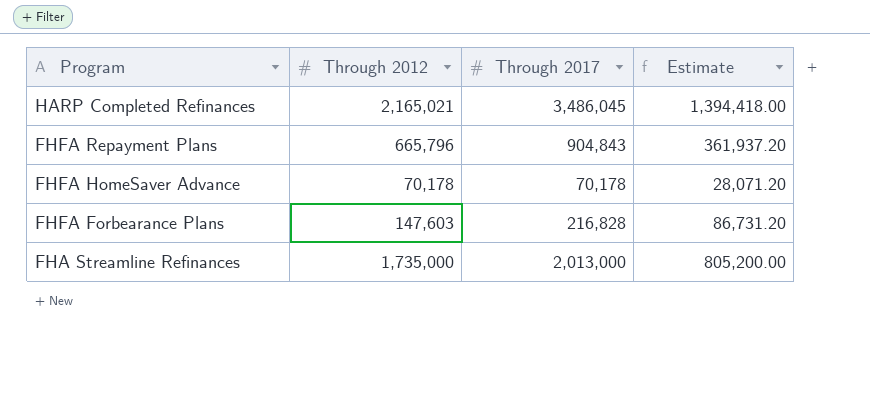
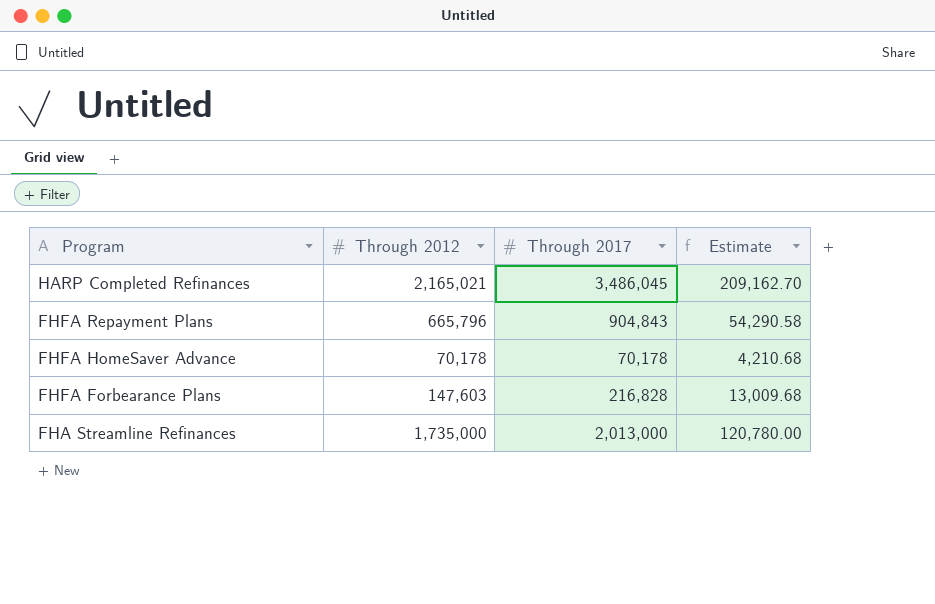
column Estimate | formula: [Through 2017] * 0.4 -> [Through 2017] * 0.06

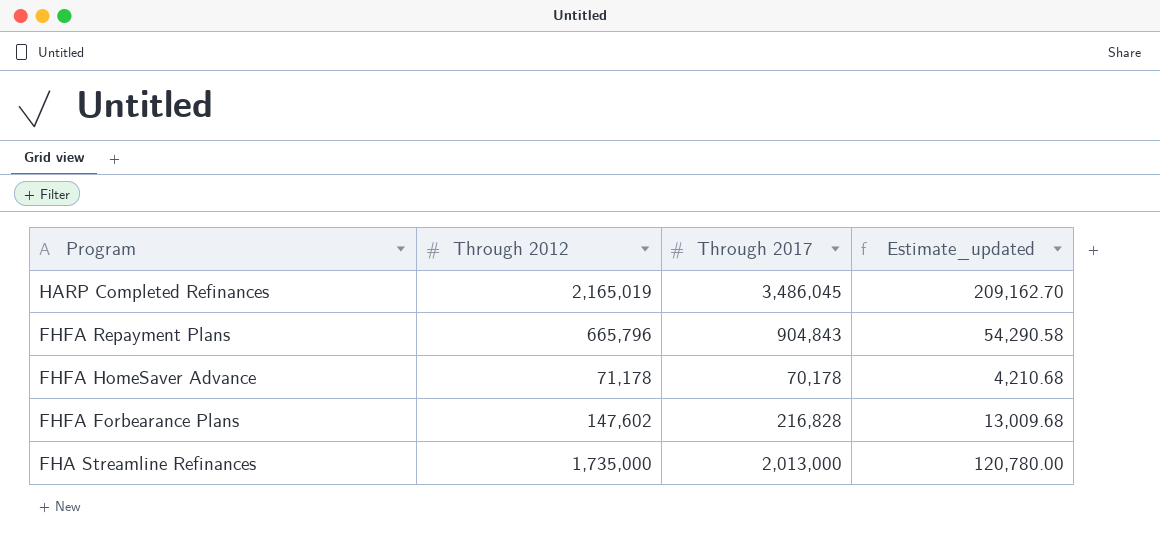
column name: Estimate -> Estimate_updated
HARP Completed Refinances | Through 2012: 2,165,021 -> 2,165,019
FHFA HomeSaver Advance | Through 2012: 70,178 -> 71,178
FHFA Forbearance Plans | Through 2012: 147,603 -> 147,602

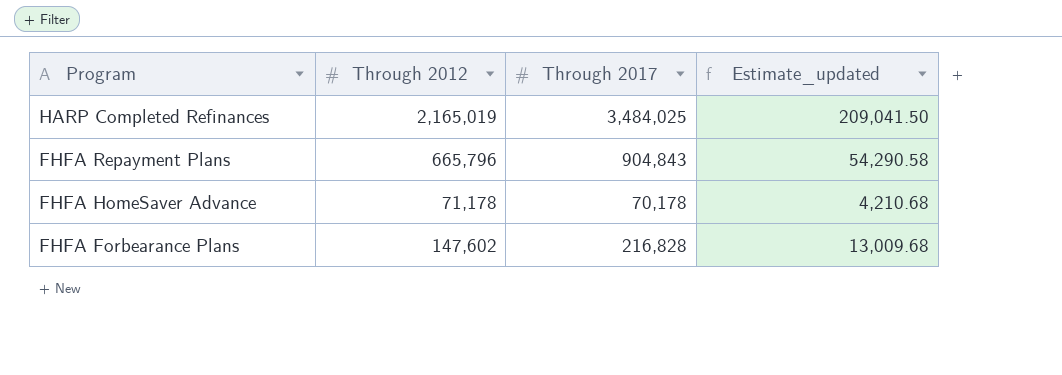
row FHA Streamline Refinances: 1,735,000 | 2,013,000 | 120,780.00 -> none
HARP Completed Refinances | Through 2017: 3,486,045 -> 3,484,025
HARP Completed Refinances | Estimate_updated: 209,162.70 -> 209,041.50

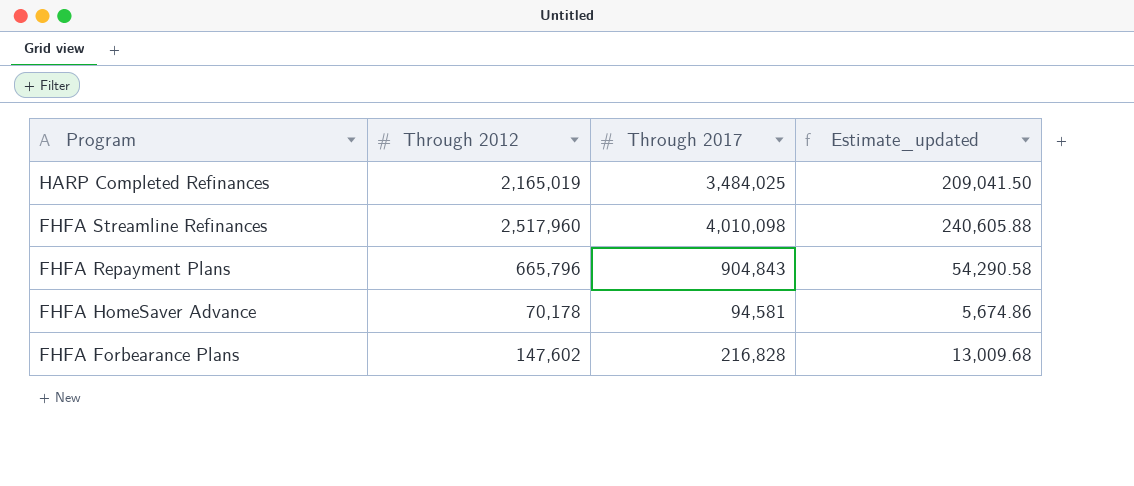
row FHFA Streamline Refinances: none -> 2,517,960 | 4,010,098 | 240,605.88
FHFA HomeSaver Advance | Through 2012: 71,178 -> 70,178
FHFA HomeSaver Advance | Through 2017: 70,178 -> 94,581
FHFA HomeSaver Advance | Estimate_updated: 4,210.68 -> 5,674.86

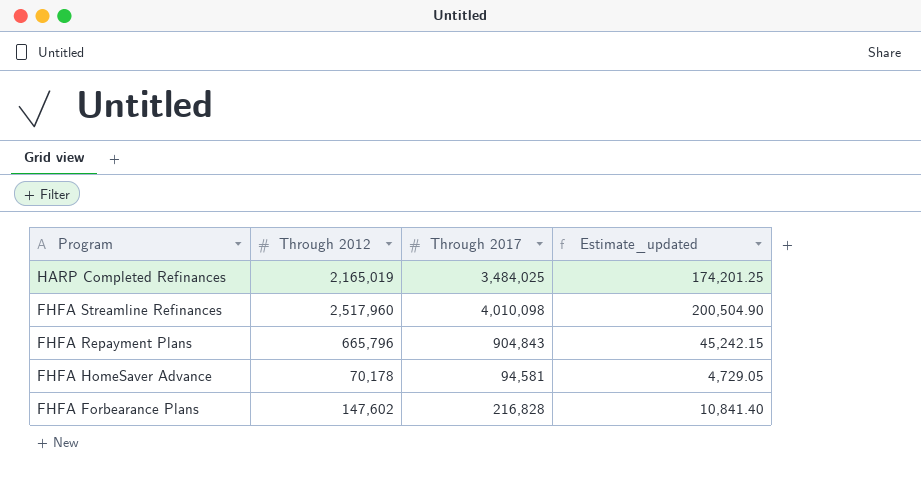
column Estimate_updated | formula: [Through 2017] * 0.06 -> [Through 2017] * 0.05

